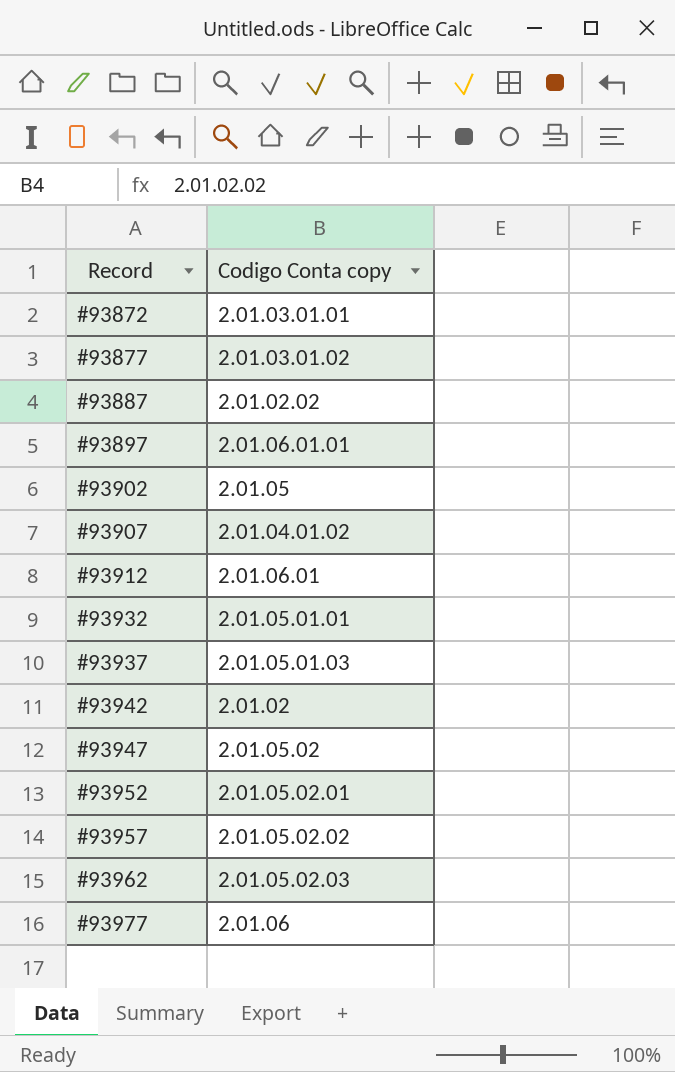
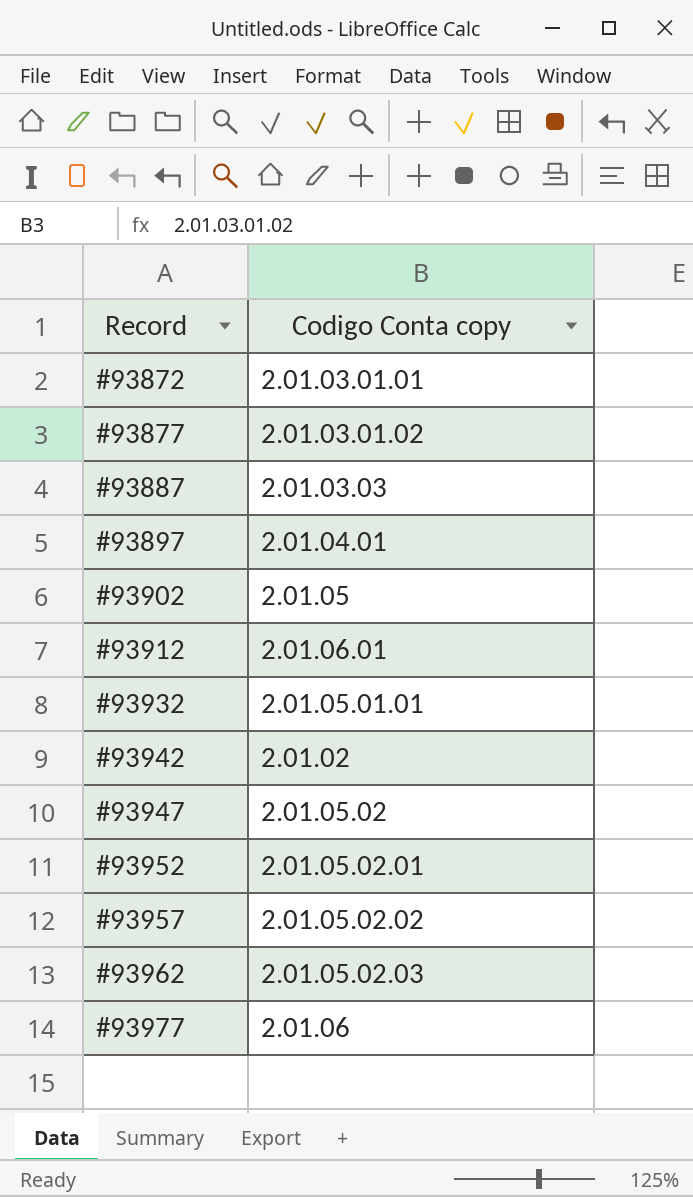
row #93907: 2.01.04.01.02 -> none
row #93937: 2.01.05.01.03 -> none
#93887 | Codigo Conta copy: 2.01.02.02 -> 2.01.03.03
#93897 | Codigo Conta copy: 2.01.06.01.01 -> 2.01.04.01

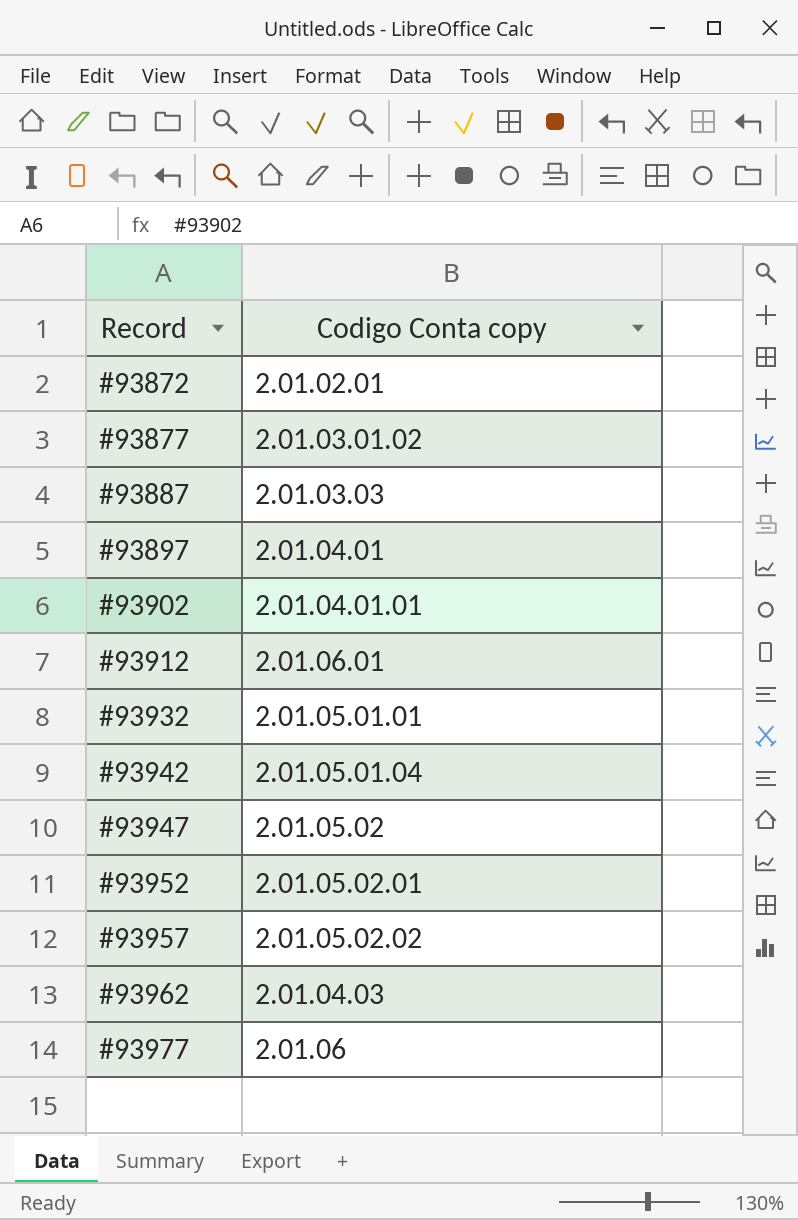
#93872 | Codigo Conta copy: 2.01.03.01.01 -> 2.01.02.01
#93902 | Codigo Conta copy: 2.01.05 -> 2.01.04.01.01
#93942 | Codigo Conta copy: 2.01.02 -> 2.01.05.01.04
#93962 | Codigo Conta copy: 2.01.05.02.03 -> 2.01.04.03

